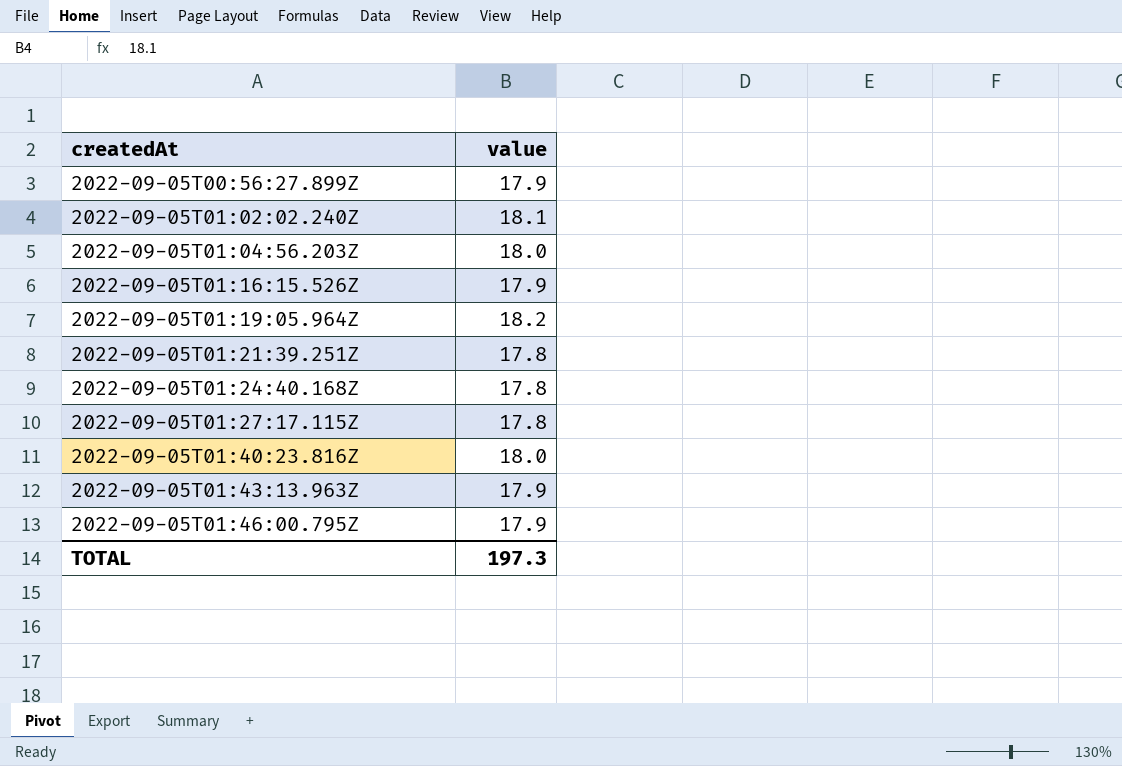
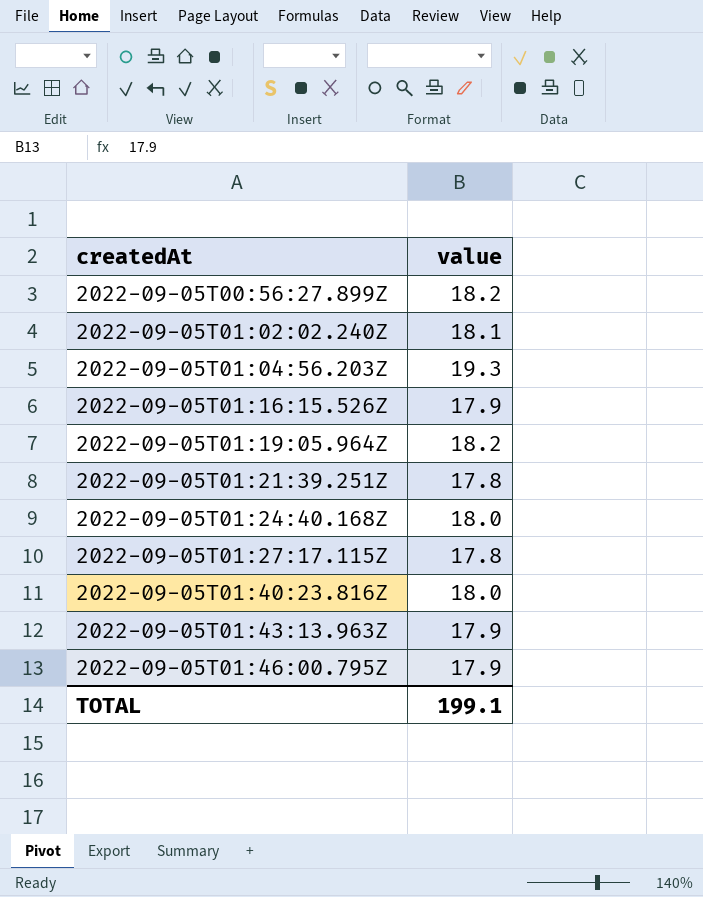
2022-09-05T00:56:27.899Z | value: 17.9 -> 18.2
2022-09-05T01:04:56.203Z | value: 18.0 -> 19.3
2022-09-05T01:24:40.168Z | value: 17.8 -> 18.0
TOTAL | value: 197.3 -> 199.1

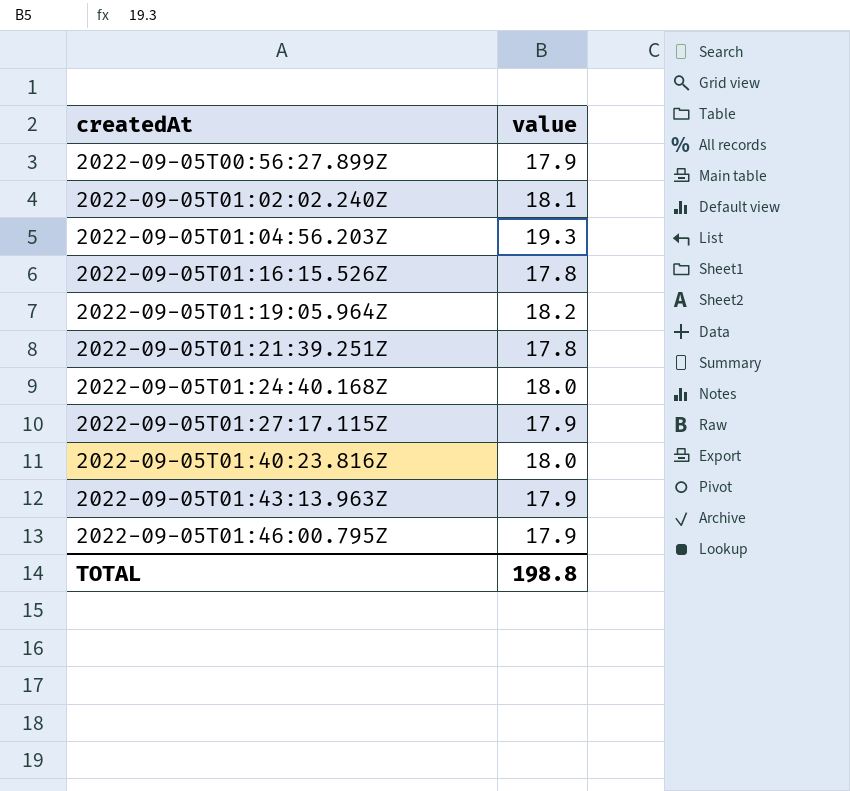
2022-09-05T00:56:27.899Z | value: 18.2 -> 17.9
2022-09-05T01:16:15.526Z | value: 17.9 -> 17.8
2022-09-05T01:27:17.115Z | value: 17.8 -> 17.9
TOTAL | value: 199.1 -> 198.8

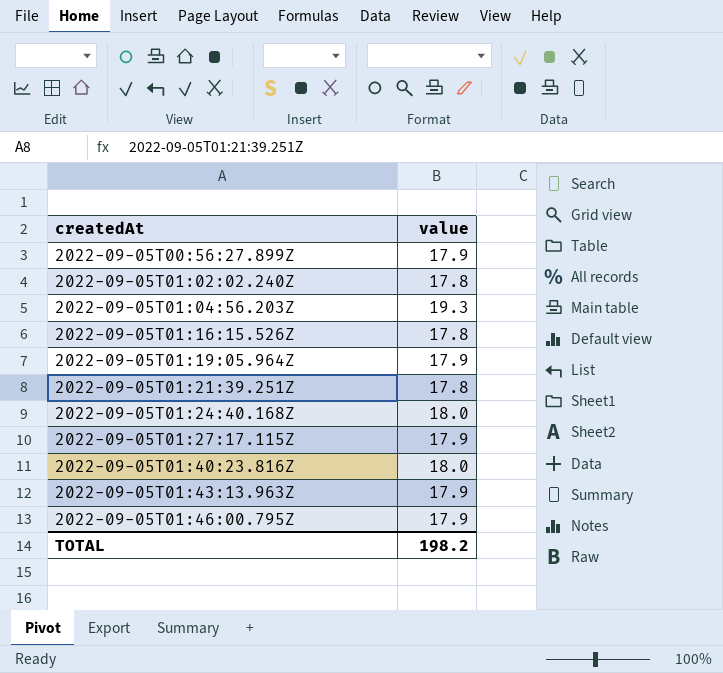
2022-09-05T01:02:02.240Z | value: 18.1 -> 17.8
2022-09-05T01:19:05.964Z | value: 18.2 -> 17.9
TOTAL | value: 198.8 -> 198.2

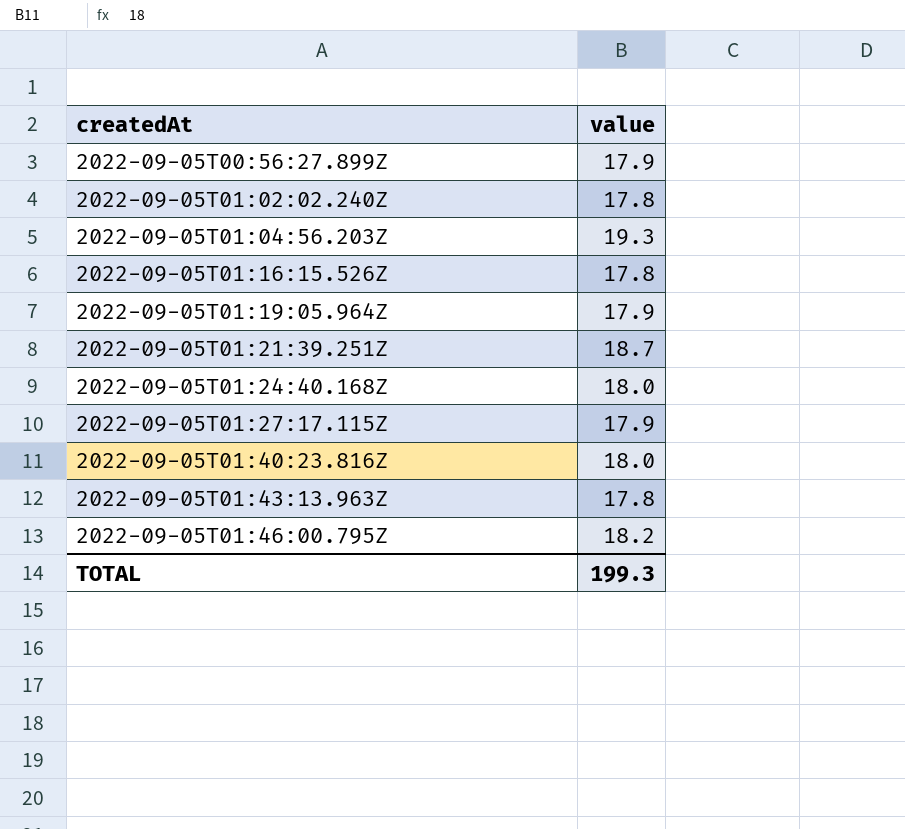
2022-09-05T01:21:39.251Z | value: 17.8 -> 18.7
2022-09-05T01:43:13.963Z | value: 17.9 -> 17.8
2022-09-05T01:46:00.795Z | value: 17.9 -> 18.2
TOTAL | value: 198.2 -> 199.3

